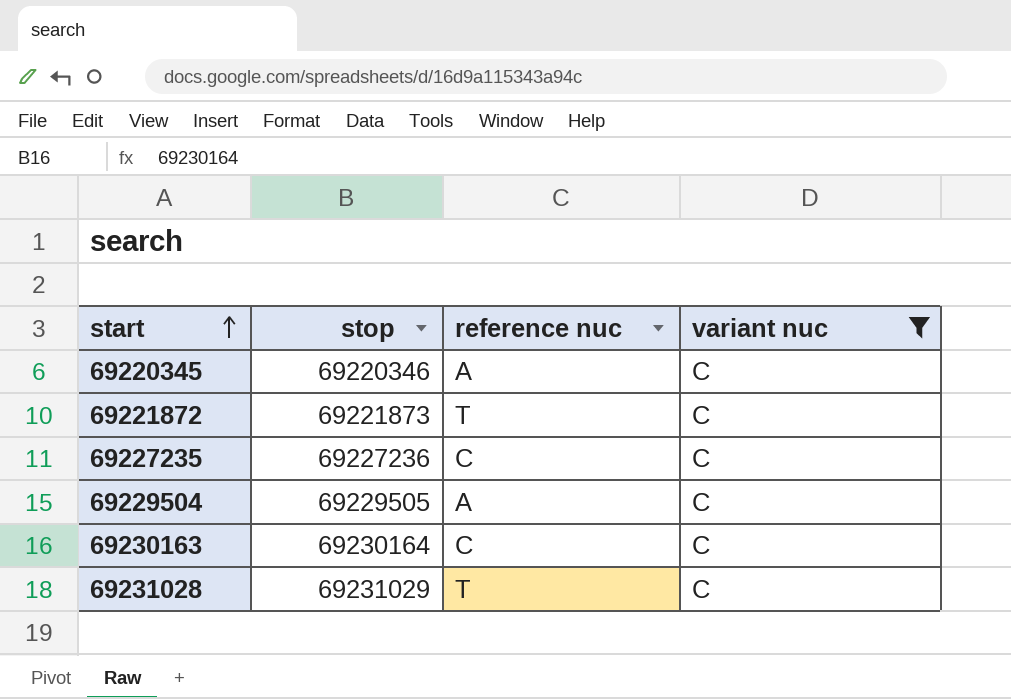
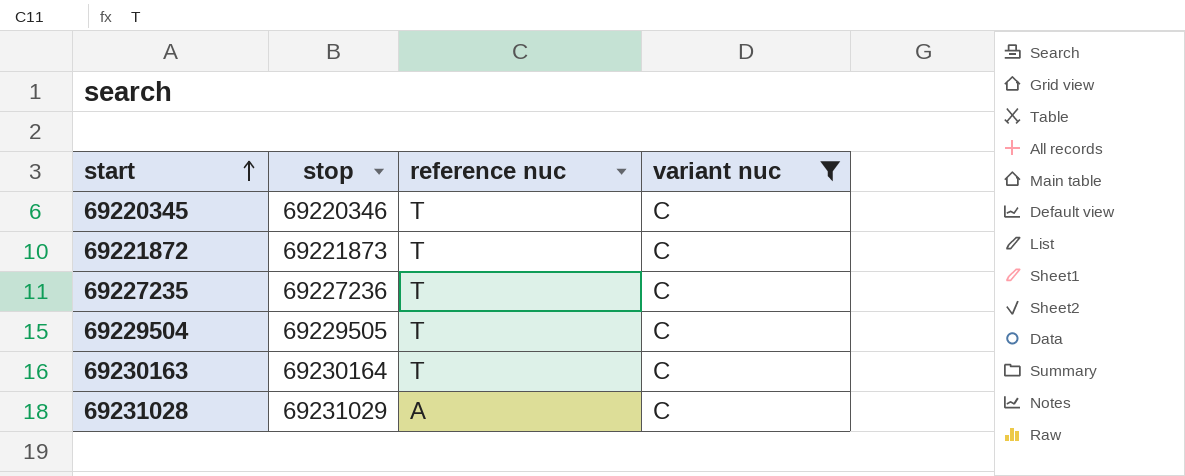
69220345 | reference nuc: A -> T
69227235 | reference nuc: C -> T
69229504 | reference nuc: A -> T
69230163 | reference nuc: C -> T
69231028 | reference nuc: T -> A

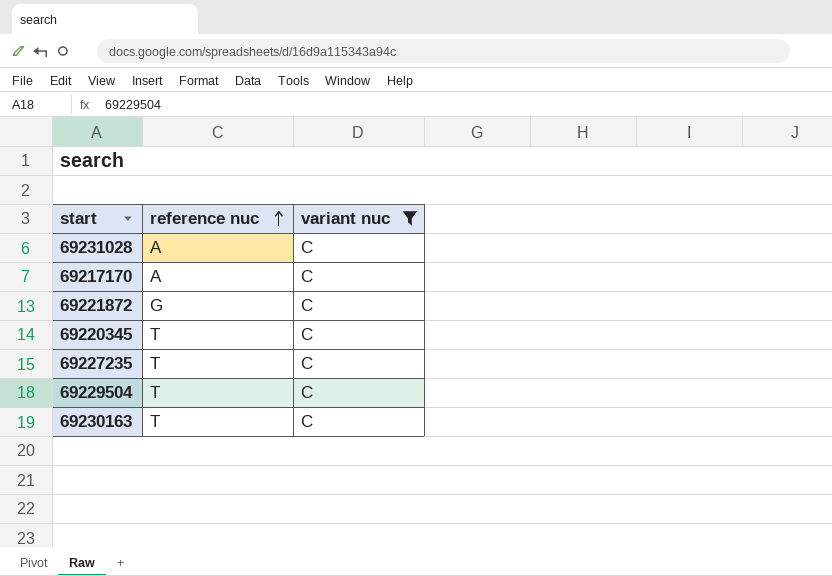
row order: start ascending -> reference nuc ascending
column stop | position: 2 -> none
row 69217170: none -> A | C
69221872 | reference nuc: T -> G

